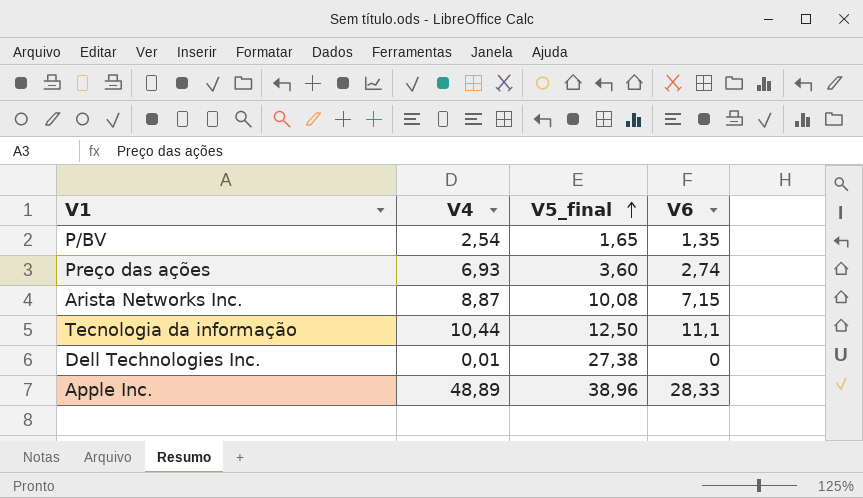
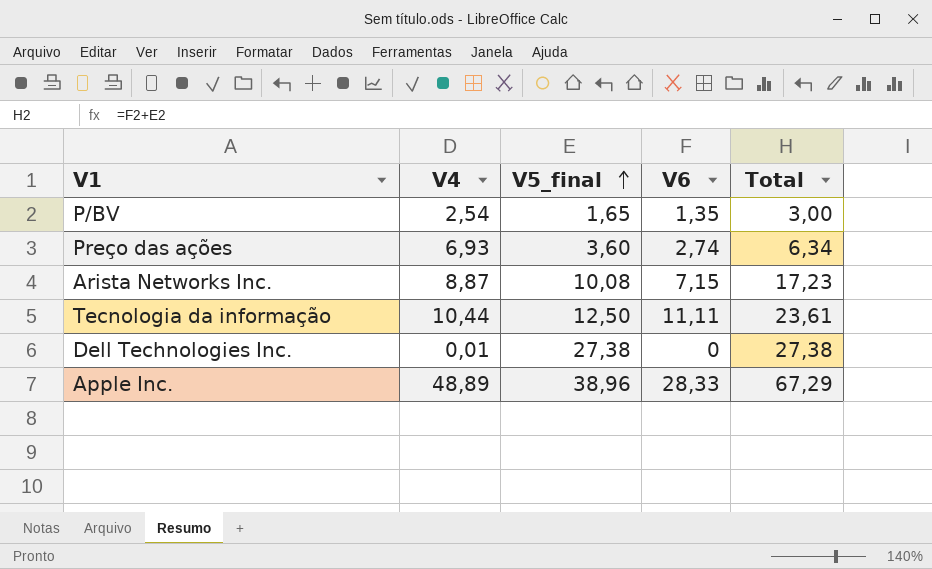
column Total | formula: none -> [V5_final] + [V6]
Tecnologia da informação | V6: 11,1 -> 11,11

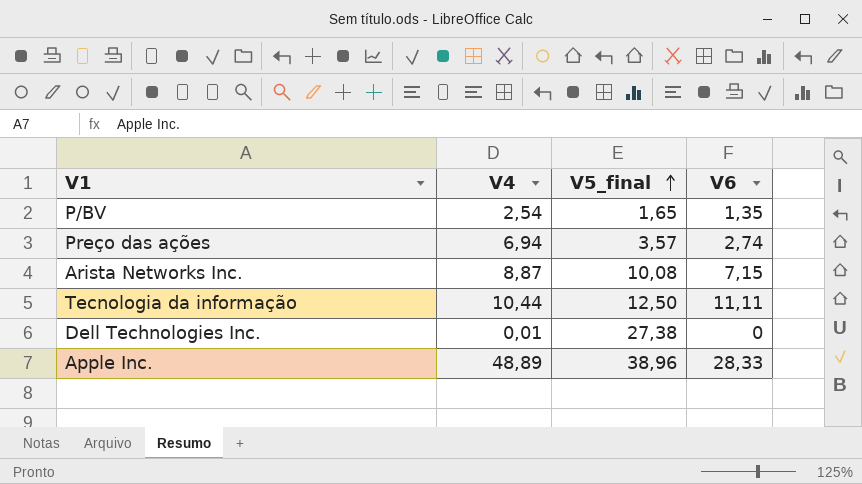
column Total | formula: [V5_final] + [V6] -> none
Preço das ações | V4: 6,93 -> 6,94
Preço das ações | V5_final: 3,60 -> 3,57

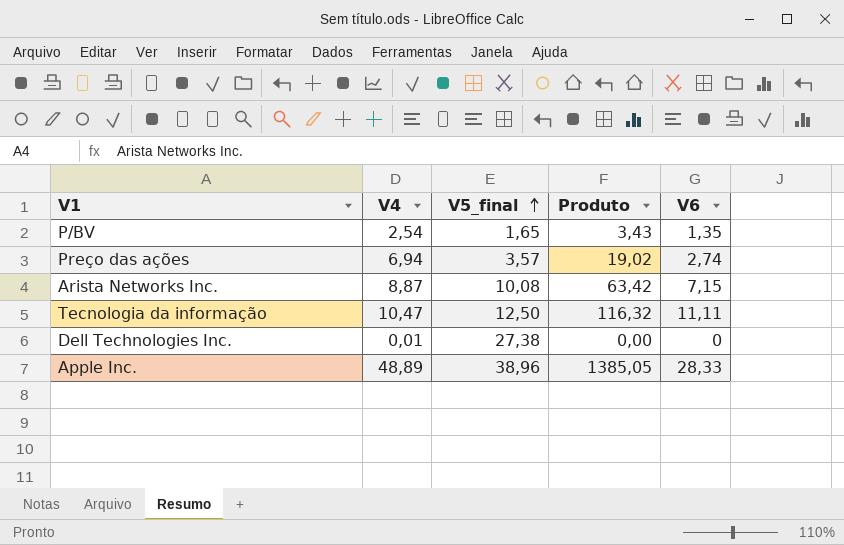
column Produto | formula: none -> [V4] * [V6]
Tecnologia da informação | V4: 10,44 -> 10,47

